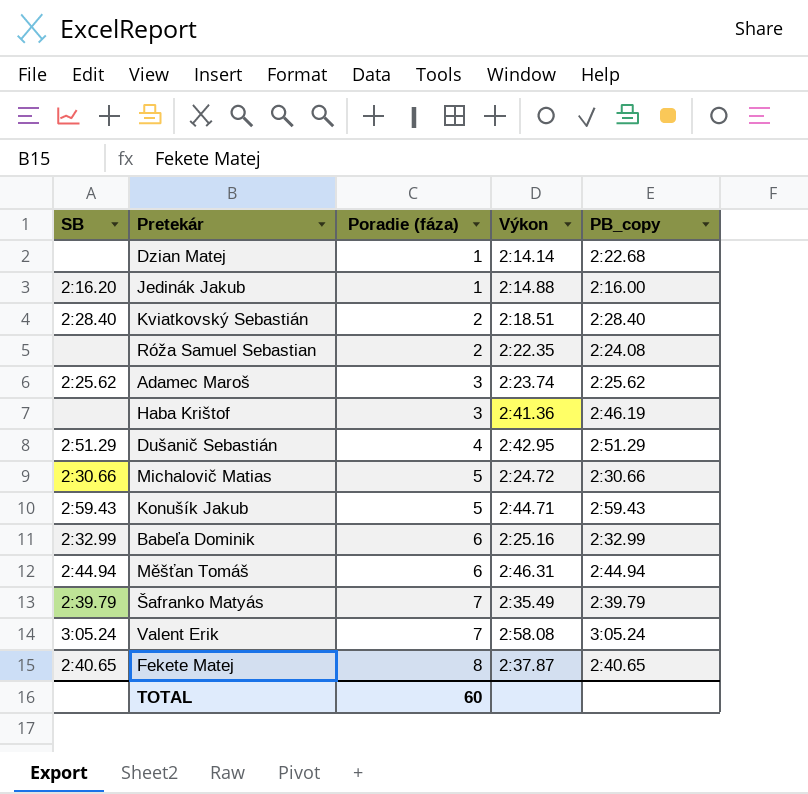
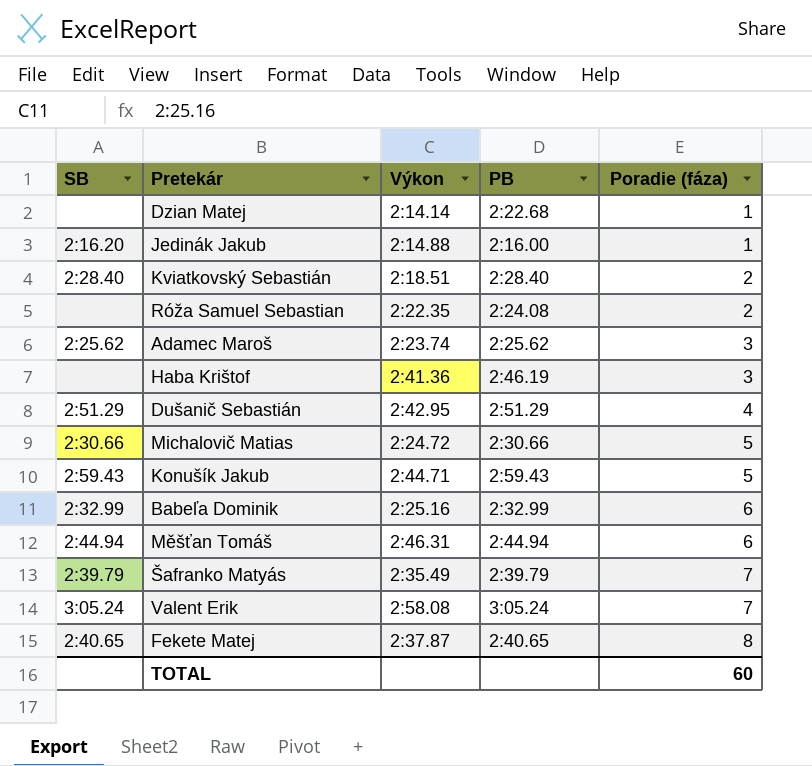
column name: PB_copy -> PB
column Poradie (fáza) | position: 3 -> 5

